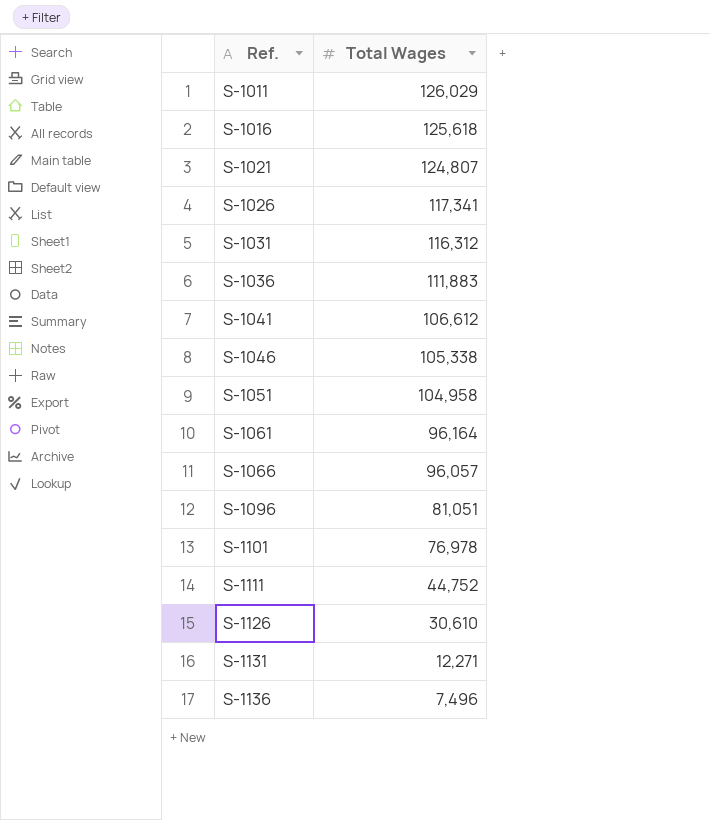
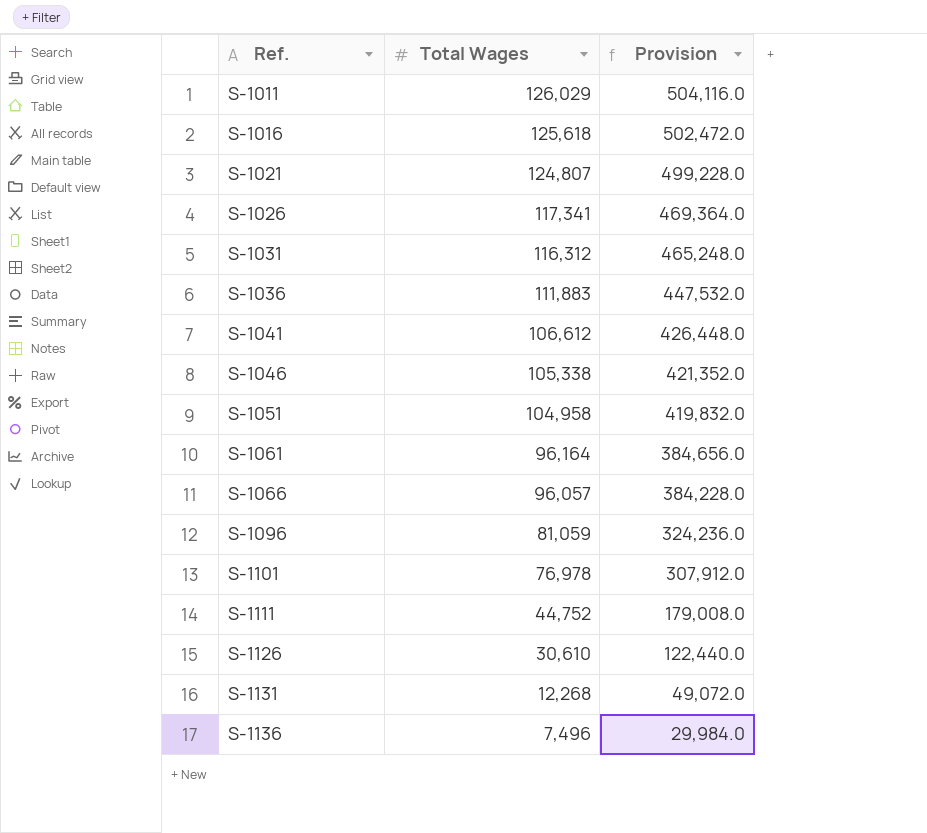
column Provision | formula: none -> [Total Wages] * 4
S-1096 | Total Wages: 81,051 -> 81,059
S-1131 | Total Wages: 12,271 -> 12,268

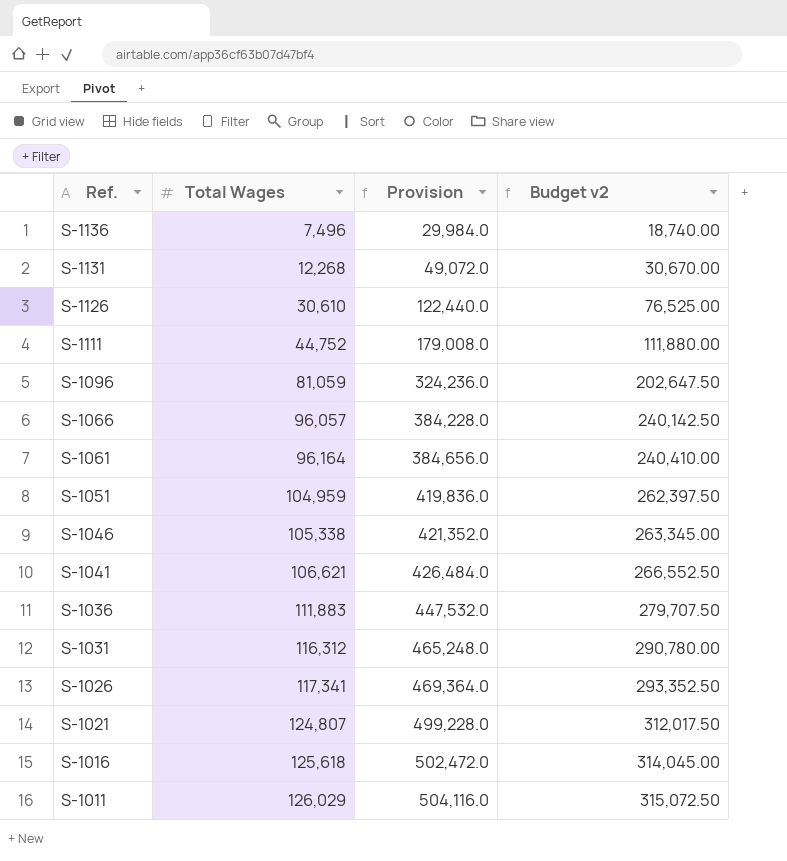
row order: Ref. ascending -> Ref. descending
column Budget v2 | formula: none -> [Total Wages] * 2.5
row S-1101: 76,978 | 307,912.0 -> none
S-1051 | Total Wages: 104,958 -> 104,959
S-1051 | Provision: 419,832.0 -> 419,836.0
S-1041 | Total Wages: 106,612 -> 106,621
S-1041 | Provision: 426,448.0 -> 426,484.0

